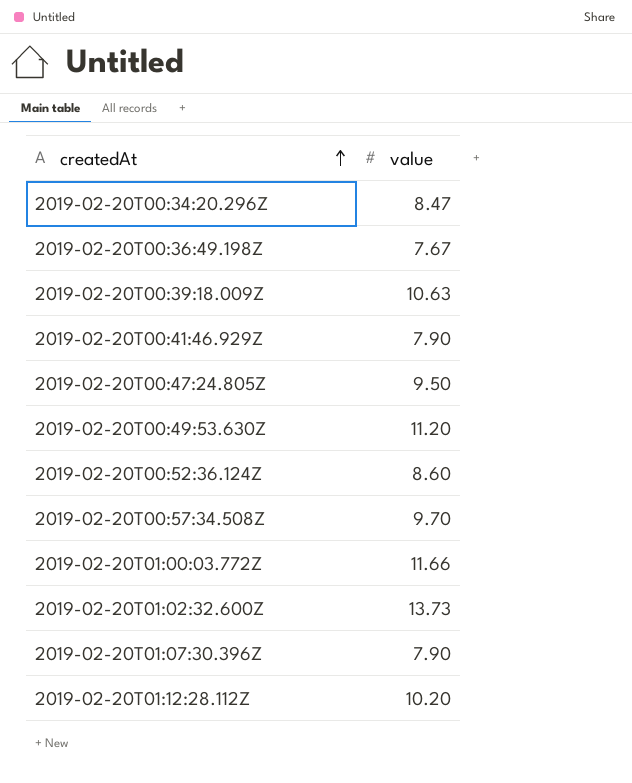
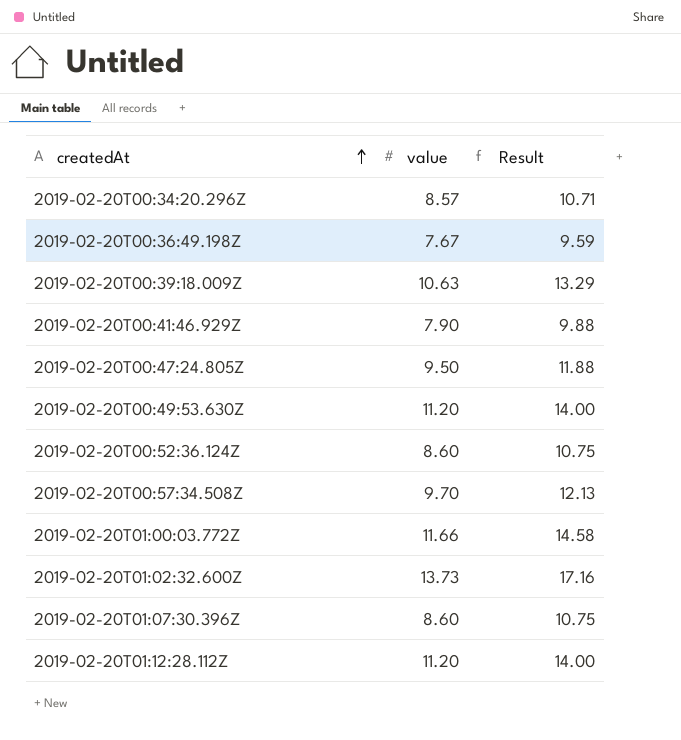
column Result | formula: none -> [value] * 1.25
2019-02-20T00:34:20.296Z | value: 8.47 -> 8.57
2019-02-20T01:07:30.396Z | value: 7.90 -> 8.60
2019-02-20T01:12:28.112Z | value: 10.20 -> 11.20

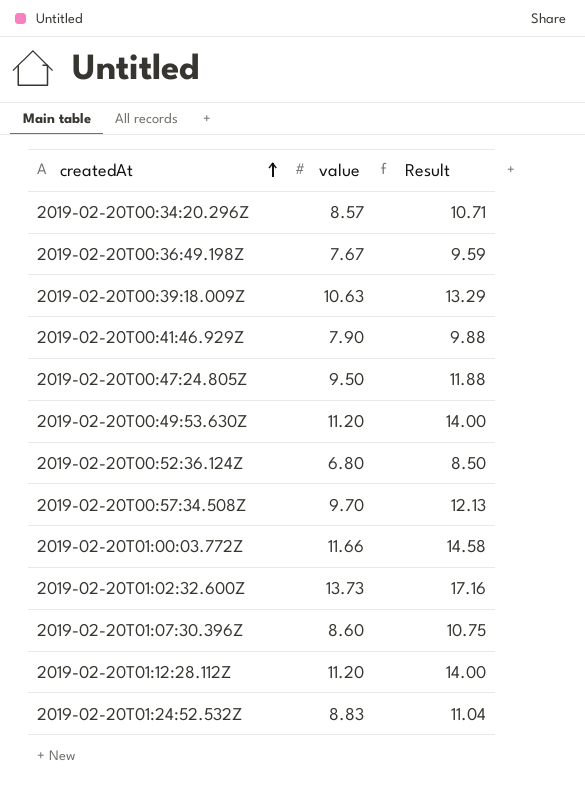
2019-02-20T00:52:36.124Z | value: 8.60 -> 6.80
2019-02-20T00:52:36.124Z | Result: 10.75 -> 8.50
row 2019-02-20T01:24:52.532Z: none -> 8.83 | 11.04

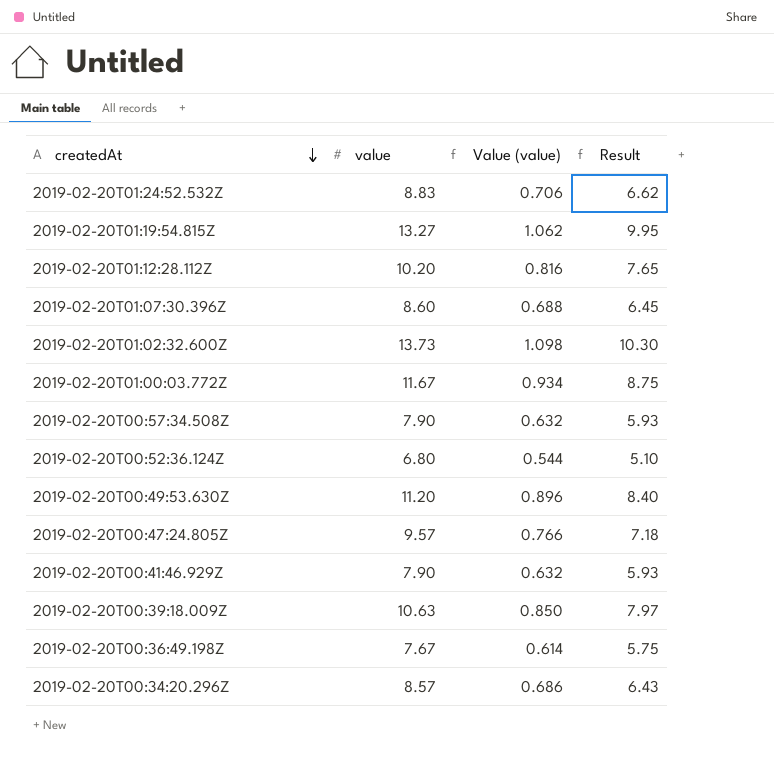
row order: createdAt ascending -> createdAt descending
column Value (value) | formula: none -> [value] * 0.08
column Result | formula: [value] * 1.25 -> [value] * 0.75
row 2019-02-20T01:19:54.815Z: none -> 13.27 | 1.062 | 9.95
2019-02-20T01:12:28.112Z | value: 11.20 -> 10.20
2019-02-20T01:00:03.772Z | value: 11.66 -> 11.67
2019-02-20T00:57:34.508Z | value: 9.70 -> 7.90
2019-02-20T00:47:24.805Z | value: 9.50 -> 9.57

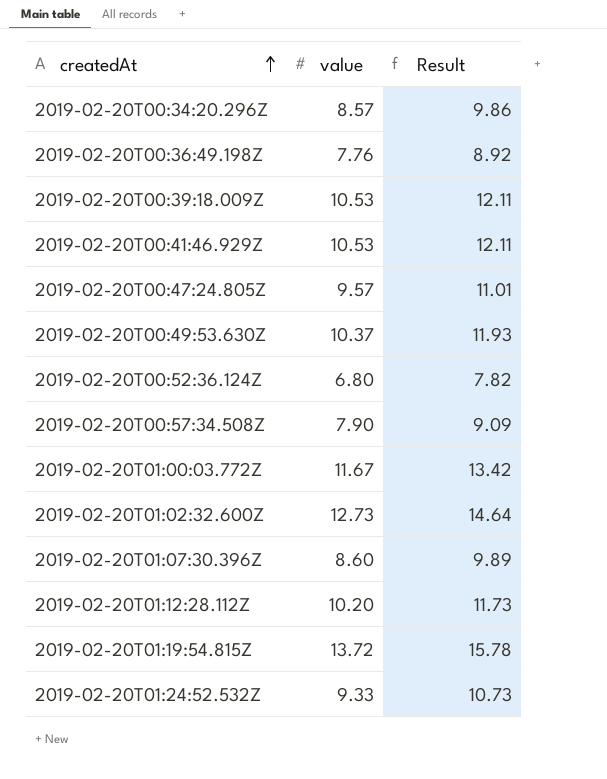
row order: createdAt descending -> createdAt ascending
column Value (value) | formula: [value] * 0.08 -> none
column Result | formula: [value] * 0.75 -> [value] * 1.15
2019-02-20T00:36:49.198Z | value: 7.67 -> 7.76
2019-02-20T00:39:18.009Z | value: 10.63 -> 10.53
2019-02-20T00:41:46.929Z | value: 7.90 -> 10.53
2019-02-20T00:49:53.630Z | value: 11.20 -> 10.37
2019-02-20T01:02:32.600Z | value: 13.73 -> 12.73
2019-02-20T01:19:54.815Z | value: 13.27 -> 13.72
2019-02-20T01:24:52.532Z | value: 8.83 -> 9.33

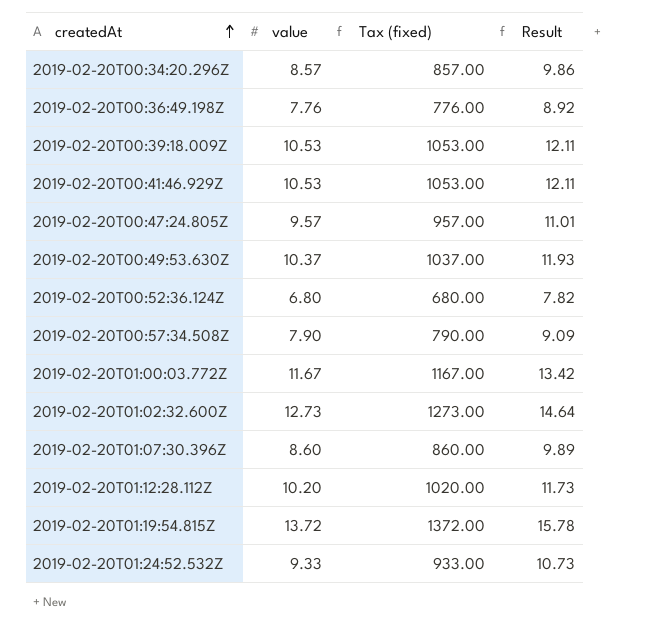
column Tax (fixed) | formula: none -> [value] * 100

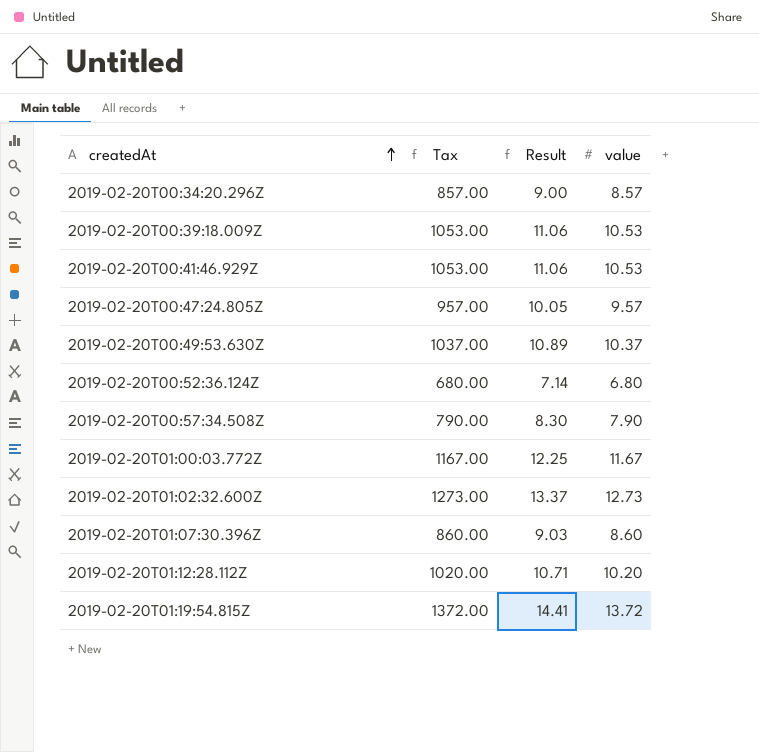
column name: Tax (fixed) -> Tax
column Result | formula: [value] * 1.15 -> [value] * 1.05
column value | position: 2 -> 4
row 2019-02-20T00:36:49.198Z: 7.76 | 776.00 | 8.92 -> none
row 2019-02-20T01:24:52.532Z: 9.33 | 933.00 | 10.73 -> none

